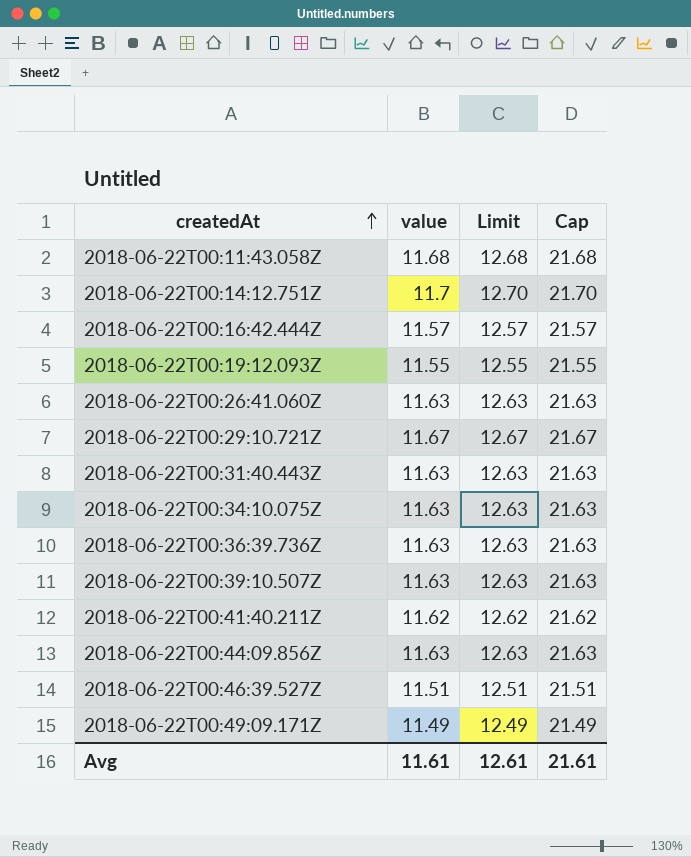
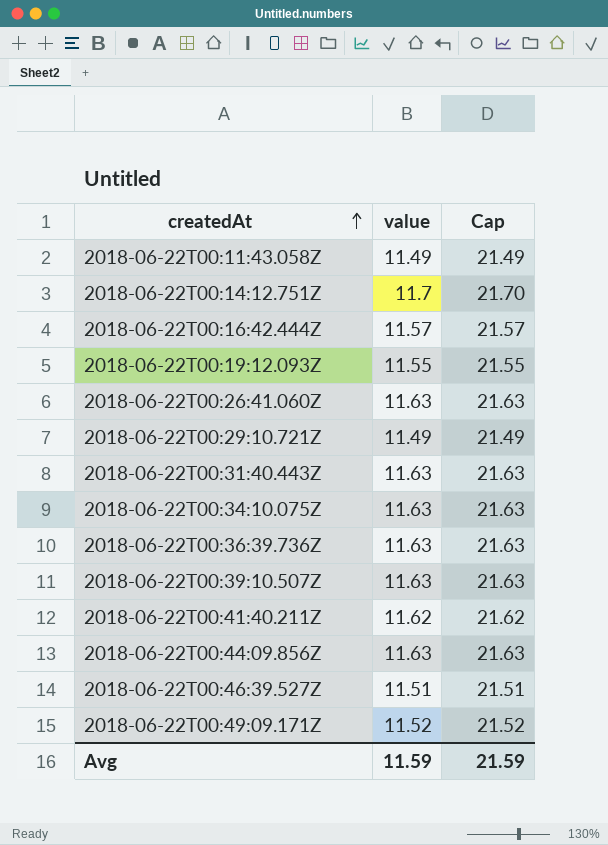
column Limit | formula: [value] + 1 -> none
2018-06-22T00:11:43.058Z | value: 11.68 -> 11.49
2018-06-22T00:11:43.058Z | Cap: 21.68 -> 21.49
2018-06-22T00:29:10.721Z | value: 11.67 -> 11.49
2018-06-22T00:29:10.721Z | Cap: 21.67 -> 21.49
2018-06-22T00:49:09.171Z | value: 11.49 -> 11.52
2018-06-22T00:49:09.171Z | Cap: 21.49 -> 21.52
Avg | value: 11.61 -> 11.59
Avg | Cap: 21.61 -> 21.59

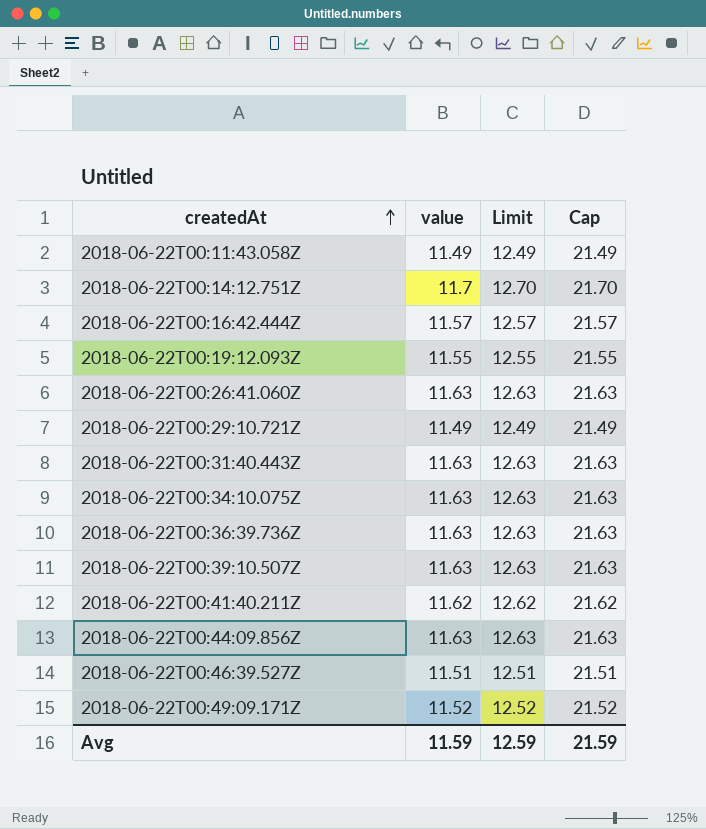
column Limit | formula: none -> [value] + 1

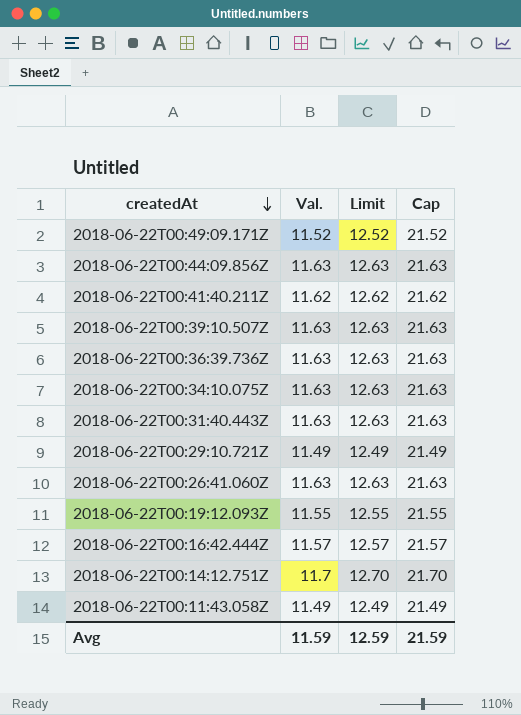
row order: createdAt ascending -> createdAt descending
column name: value -> Val.
row 2018-06-22T00:46:39.527Z: 11.51 | 12.51 | 21.51 -> none

